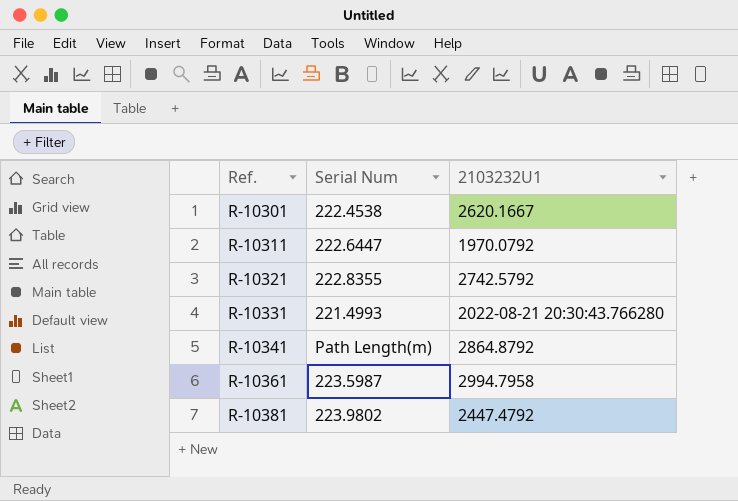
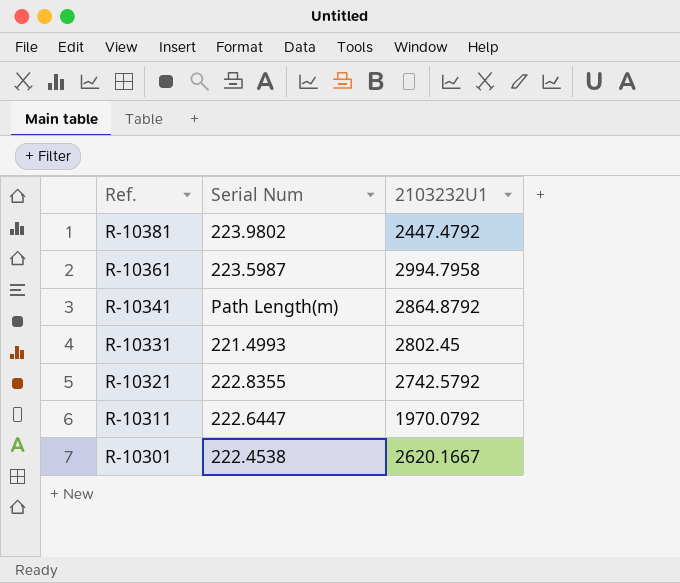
row order: Ref. ascending -> Ref. descending
R-10331 | 2103232U1: 2022-08-21 20:30:43.766280 -> 2802.45

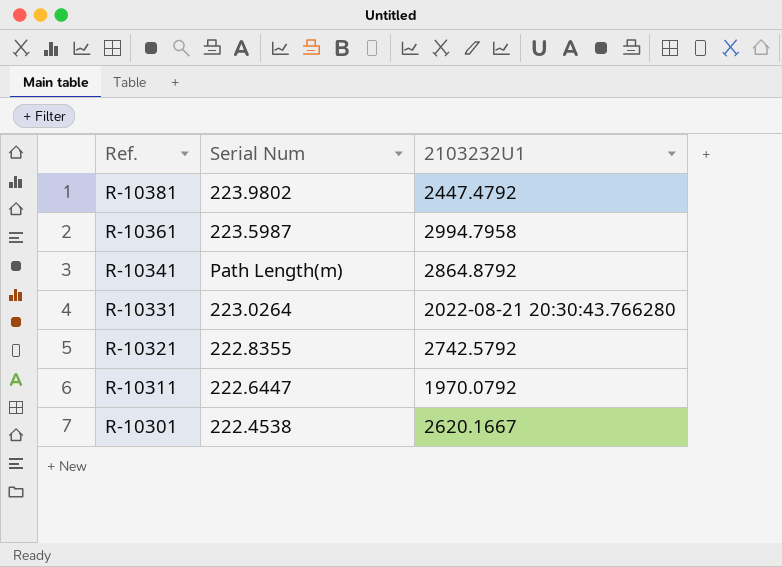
R-10331 | Serial Num: 221.4993 -> 223.0264
R-10331 | 2103232U1: 2802.45 -> 2022-08-21 20:30:43.766280

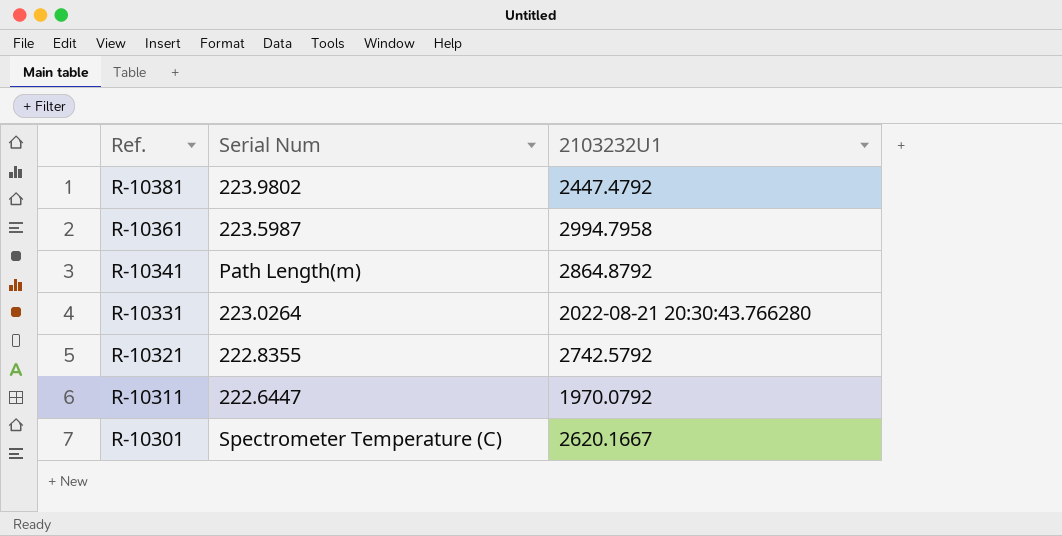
R-10301 | Serial Num: 222.4538 -> Spectrometer Temperature (C)

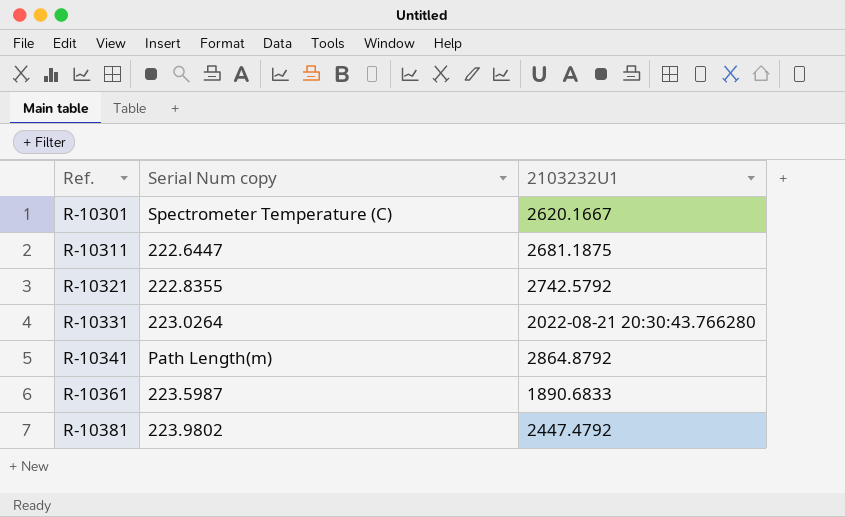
row order: Ref. descending -> Ref. ascending
column name: Serial Num -> Serial Num copy
R-10311 | 2103232U1: 1970.0792 -> 2681.1875
R-10361 | 2103232U1: 2994.7958 -> 1890.6833

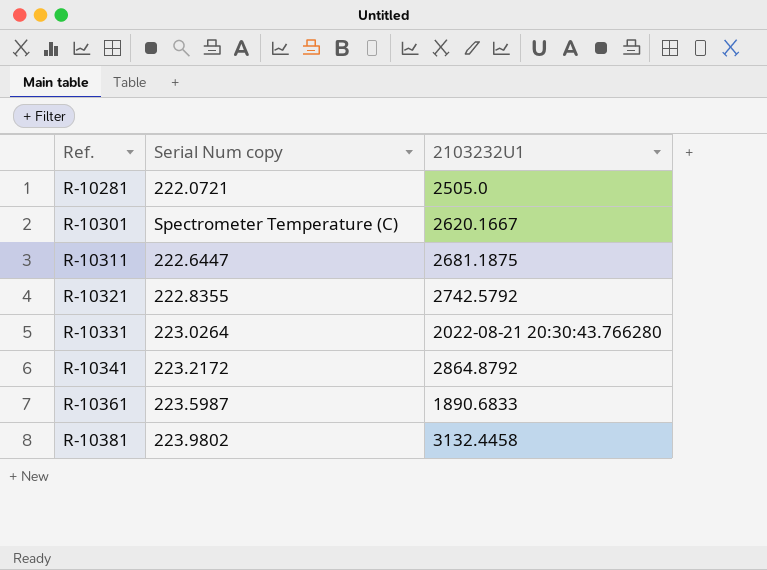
row R-10281: none -> 222.0721 | 2505.0
R-10341 | Serial Num copy: Path Length(m) -> 223.2172
R-10381 | 2103232U1: 2447.4792 -> 3132.4458

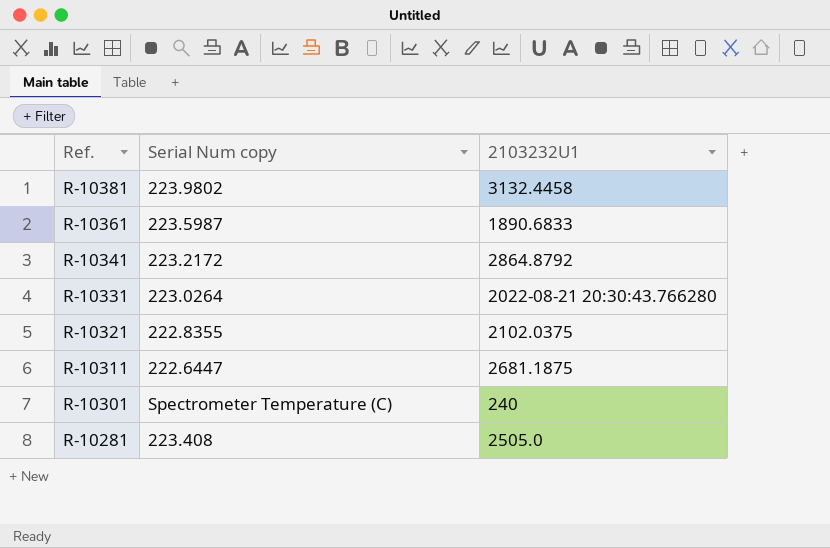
row order: Ref. ascending -> Ref. descending
R-10321 | 2103232U1: 2742.5792 -> 2102.0375
R-10301 | 2103232U1: 2620.1667 -> 240
R-10281 | Serial Num copy: 222.0721 -> 223.408

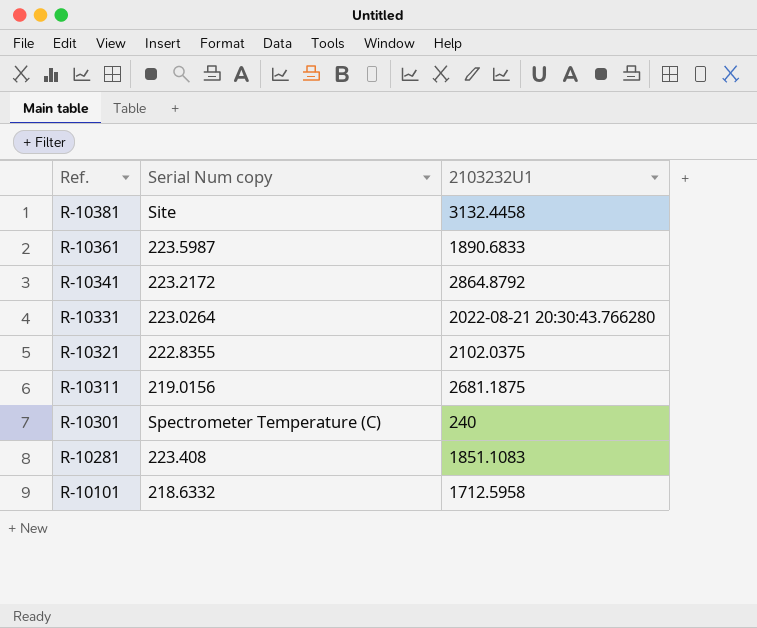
R-10381 | Serial Num copy: 223.9802 -> Site
R-10311 | Serial Num copy: 222.6447 -> 219.0156
R-10281 | 2103232U1: 2505.0 -> 1851.1083
row R-10101: none -> 218.6332 | 1712.5958

